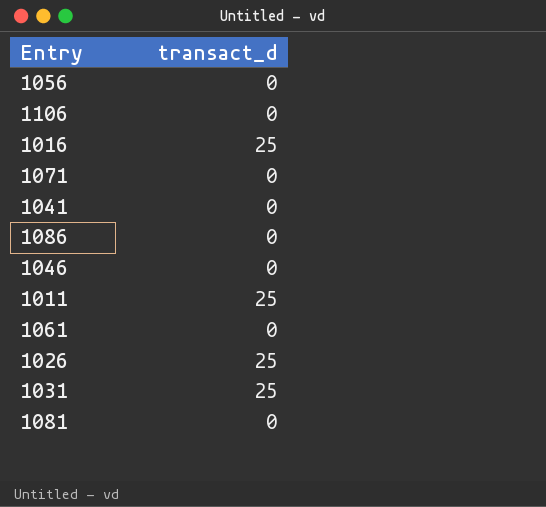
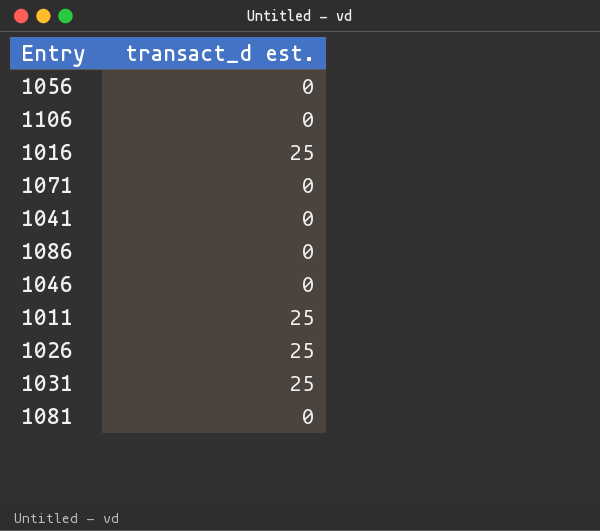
column name: transact_d -> transact_d est.
row 1061: 0 -> none

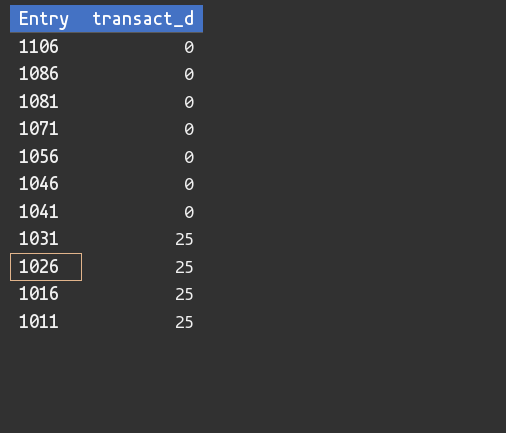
row order: none -> Entry descending
column name: transact_d est. -> transact_d

